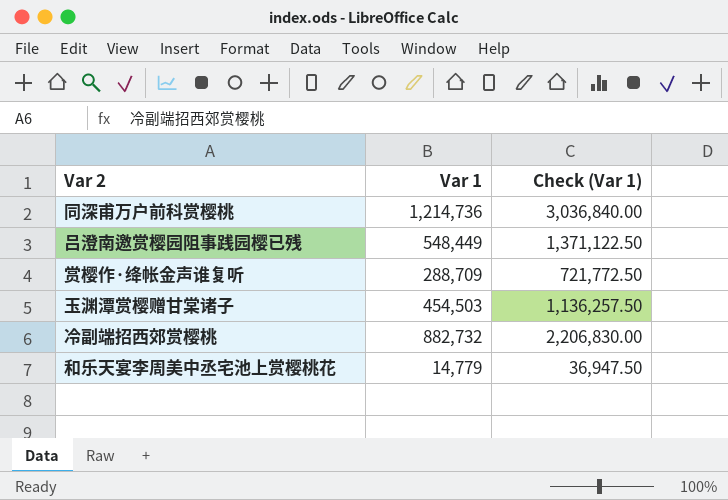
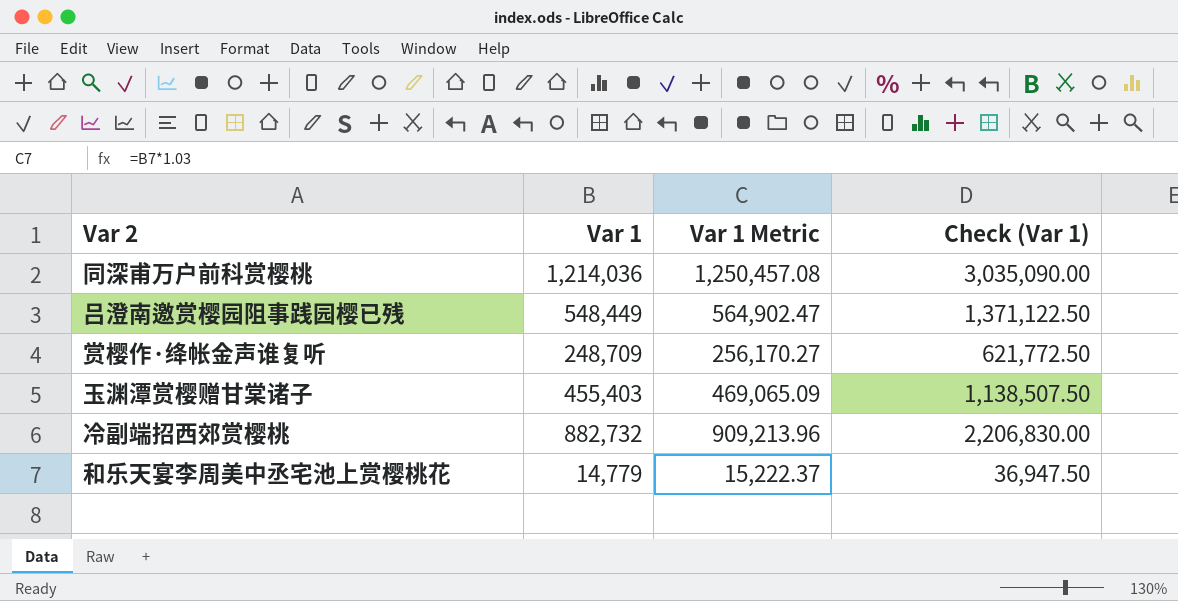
column Var 1 Metric | formula: none -> [Var 1] * 1.03
同深甫万户前科赏樱桃 | Var 1: 1,214,736 -> 1,214,036
同深甫万户前科赏樱桃 | Check (Var 1): 3,036,840.00 -> 3,035,090.00
赏樱作·绛帐金声谁复听 | Var 1: 288,709 -> 248,709
赏樱作·绛帐金声谁复听 | Check (Var 1): 721,772.50 -> 621,772.50
玉渊潭赏樱赠甘棠诸子 | Var 1: 454,503 -> 455,403
玉渊潭赏樱赠甘棠诸子 | Check (Var 1): 1,136,257.50 -> 1,138,507.50

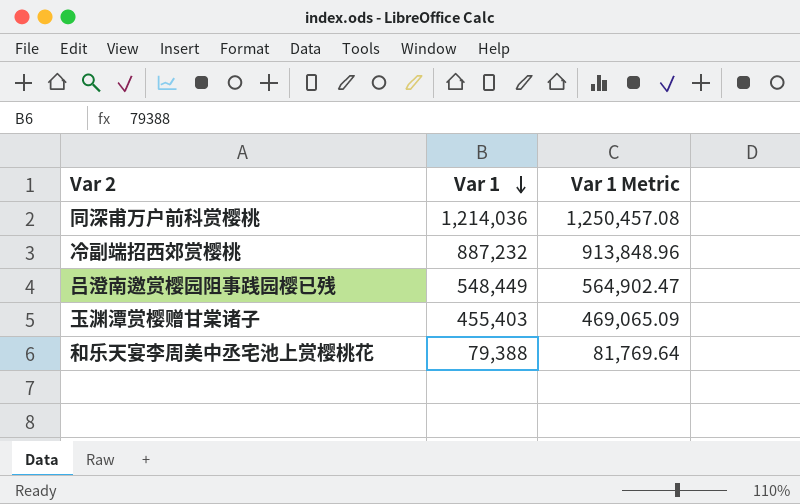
row order: none -> Var 1 descending
column Check (Var 1) | formula: [Var 1] * 2.5 -> none
row 赏樱作·绛帐金声谁复听: 248,709 | 256,170.27 | 621,772.50 -> none
冷副端招西郊赏樱桃 | Var 1: 882,732 -> 887,232
冷副端招西郊赏樱桃 | Var 1 Metric: 909,213.96 -> 913,848.96
和乐天宴李周美中丞宅池上赏樱桃花 | Var 1: 14,779 -> 79,388
和乐天宴李周美中丞宅池上赏樱桃花 | Var 1 Metric: 15,222.37 -> 81,769.64

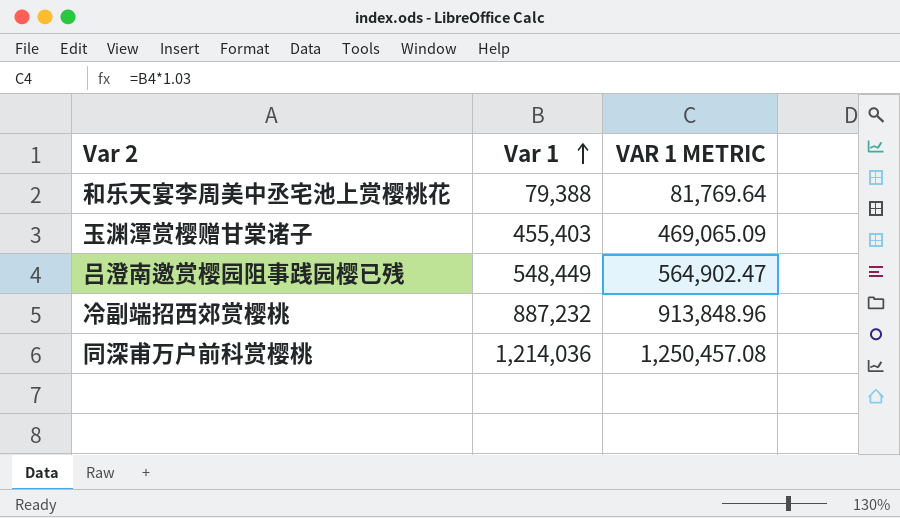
row order: Var 1 descending -> Var 1 ascending
column name: Var 1 Metric -> VAR 1 METRIC

